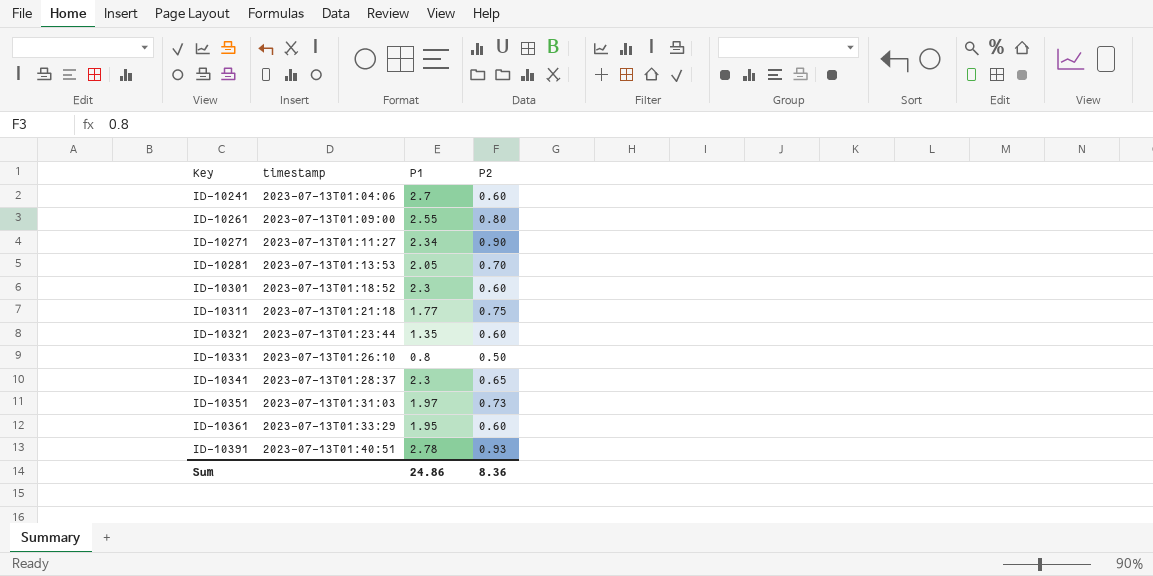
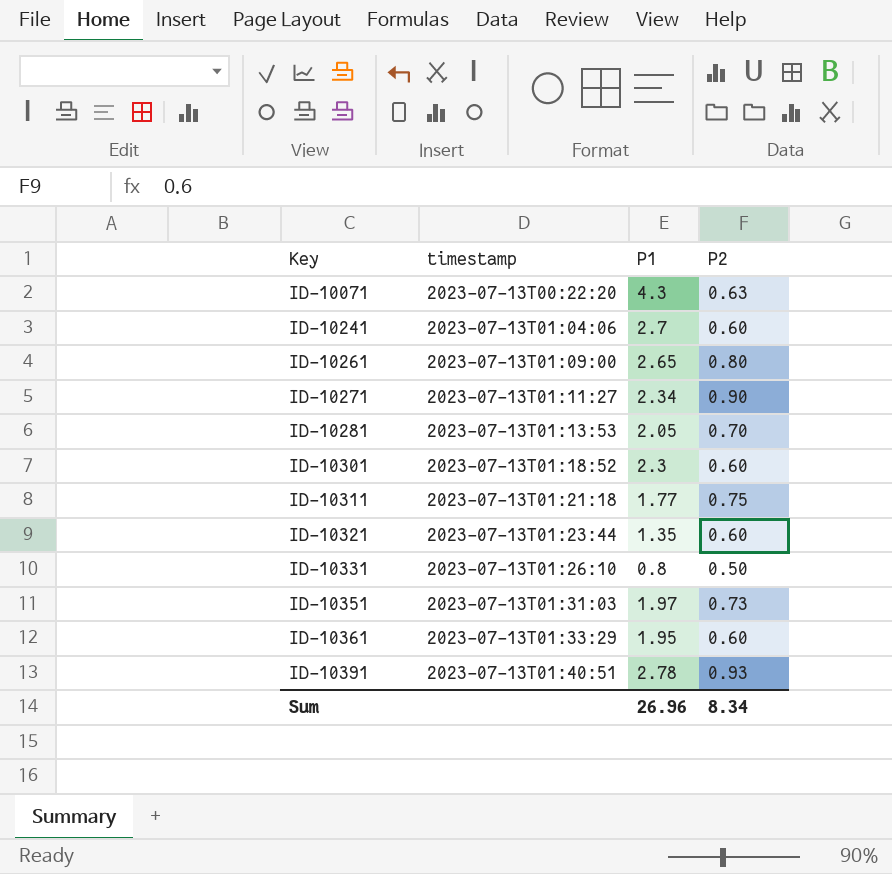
row ID-10341: 2023-07-13T01:28:37 | 2.3 | 0.65 -> none
row ID-10071: none -> 2023-07-13T00:22:20 | 4.3 | 0.63
ID-10261 | P1: 2.55 -> 2.65
Sum | P1: 24.86 -> 26.96
Sum | P2: 8.36 -> 8.34

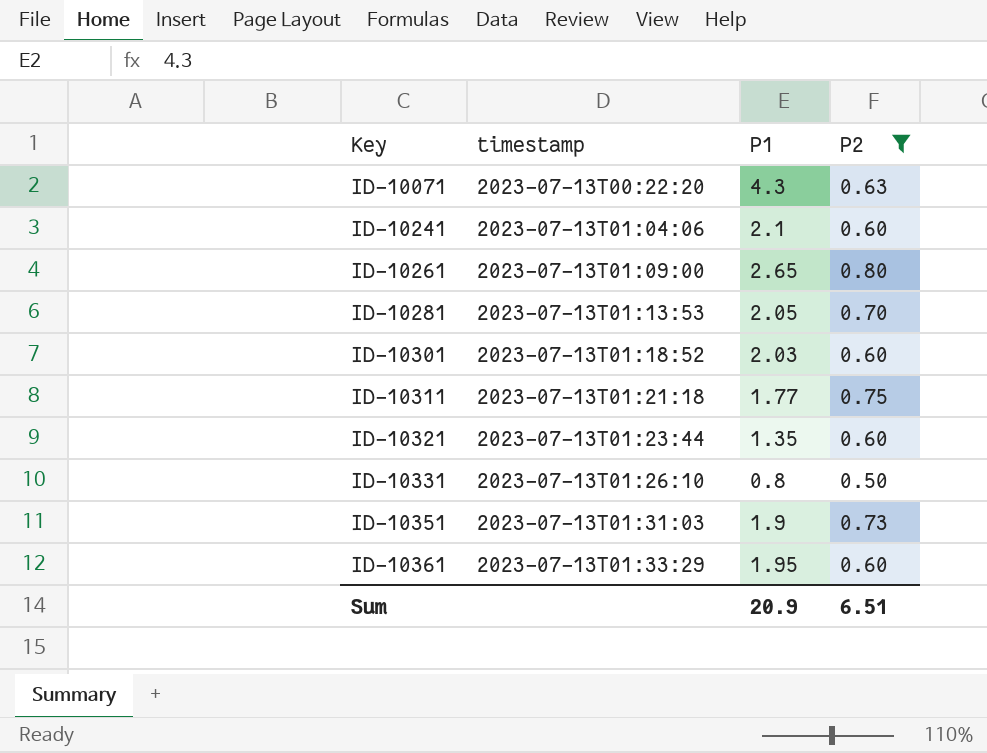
filter: none -> P2 <= 0.80
ID-10241 | P1: 2.7 -> 2.1
ID-10301 | P1: 2.3 -> 2.03
ID-10351 | P1: 1.97 -> 1.9
Sum | P1: 26.96 -> 20.9
Sum | P2: 8.34 -> 6.51

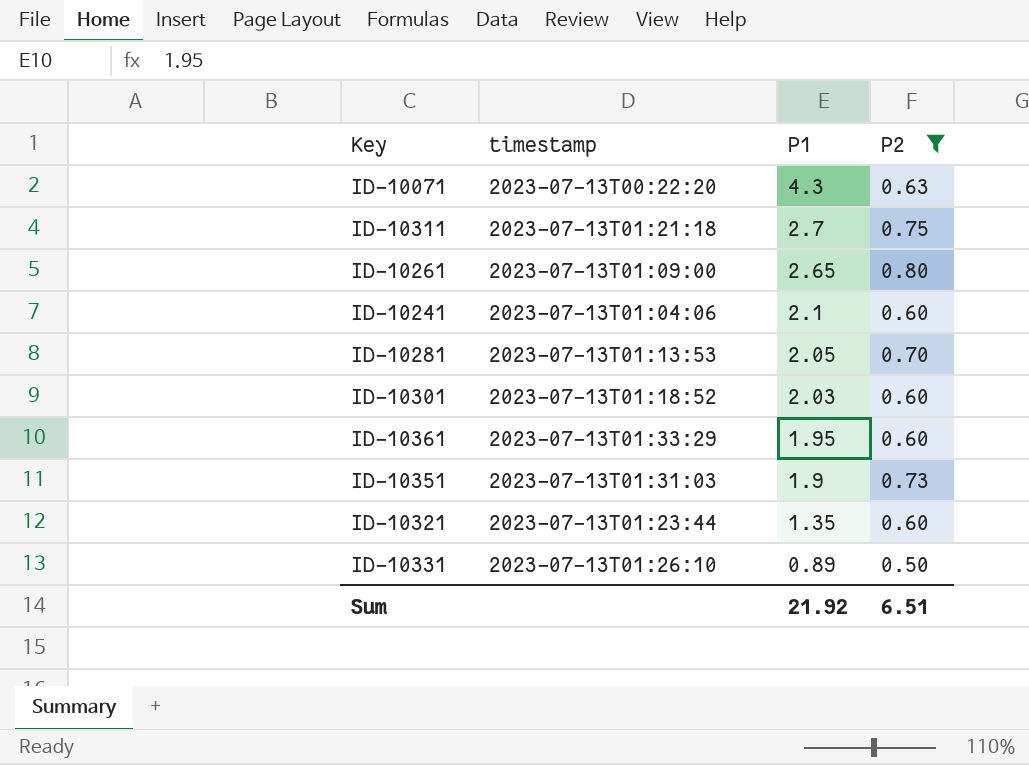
row order: Key ascending -> P1 descending
ID-10311 | P1: 1.77 -> 2.7
ID-10331 | P1: 0.8 -> 0.89
Sum | P1: 20.9 -> 21.92

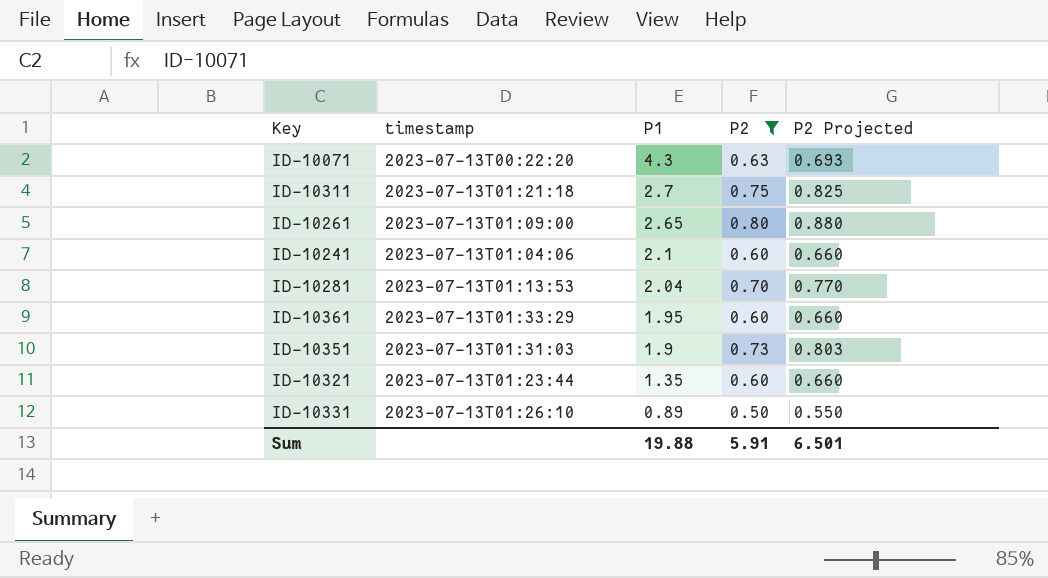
column P2 Projected | formula: none -> [P2] * 1.1
row ID-10301: 2023-07-13T01:18:52 | 2.03 | 0.60 -> none
ID-10281 | P1: 2.05 -> 2.04
Sum | P1: 21.92 -> 19.88
Sum | P2: 6.51 -> 5.91

